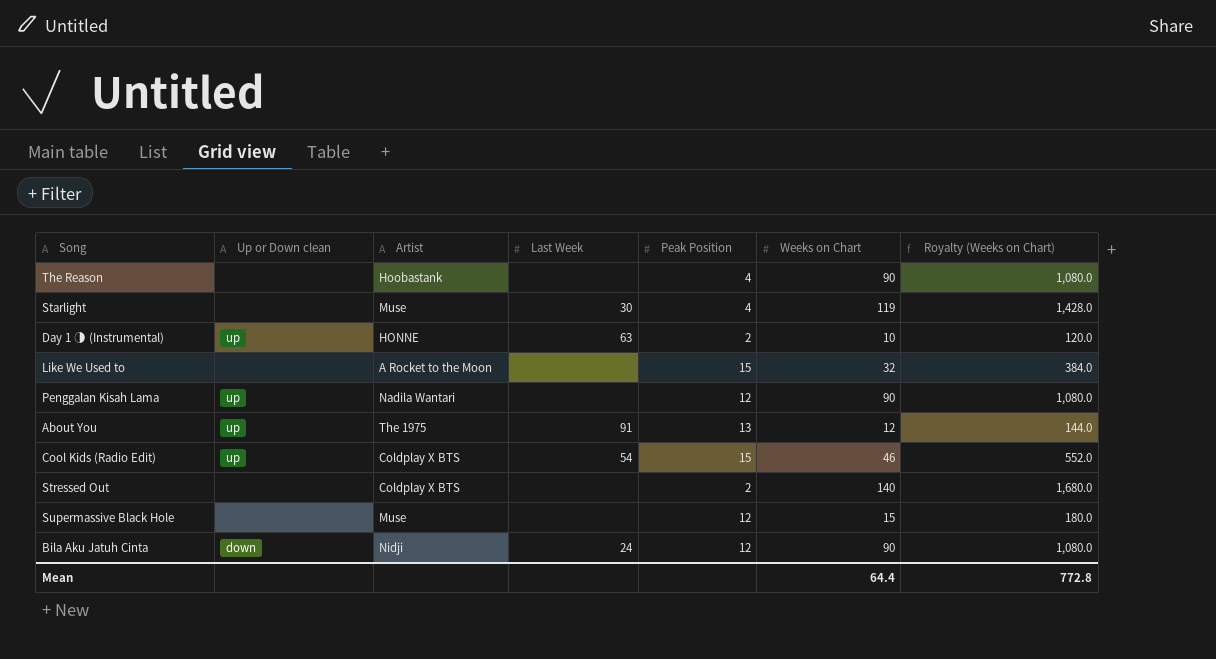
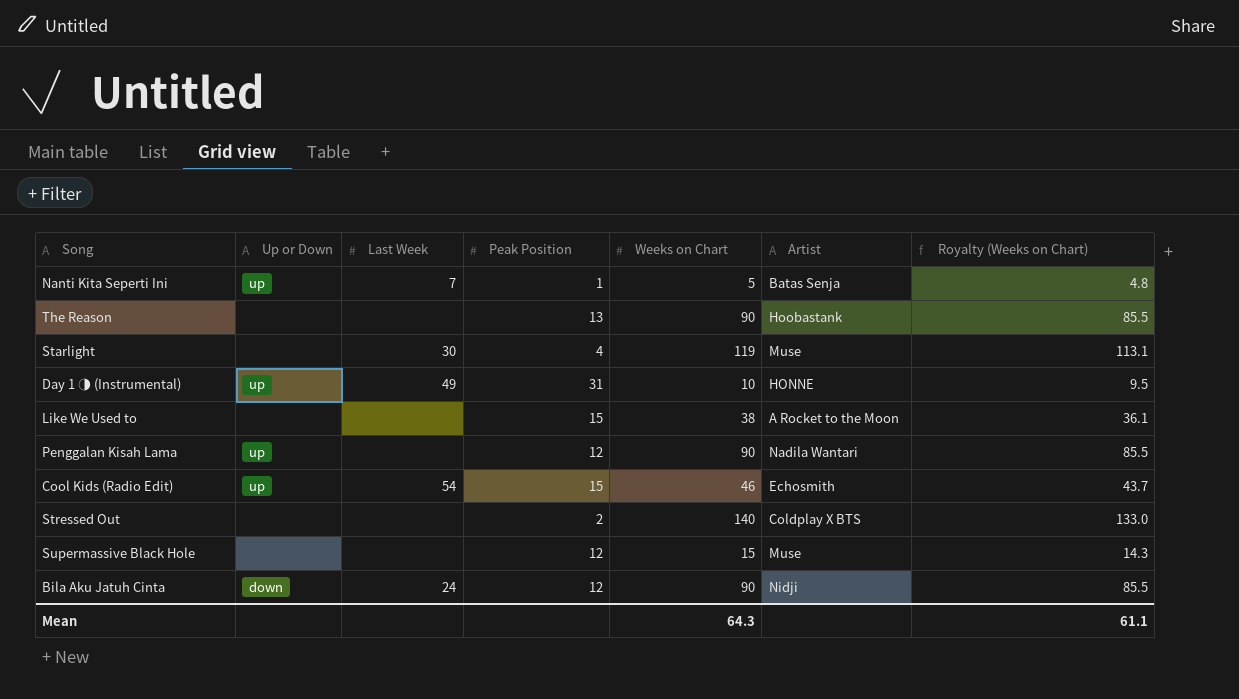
column name: Up or Down clean -> Up or Down
column Artist | position: 3 -> 6
column Royalty (Weeks on Chart) | formula: [Weeks on Chart] * 12 -> [Weeks on Chart] * 0.95
row About You: up | The 1975 | 91 | 13 | 12 | 144.0 -> none
row Nanti Kita Seperti Ini: none -> up | 7 | 1 | 5 | Batas Senja | 4.8
The Reason | Peak Position: 4 -> 13
Day 1 ◑ (Instrumental) | Last Week: 63 -> 49
Day 1 ◑ (Instrumental) | Peak Position: 2 -> 31
Like We Used to | Weeks on Chart: 32 -> 38
Cool Kids (Radio Edit) | Artist: Coldplay X BTS -> Echosmith
Mean | Weeks on Chart: 64.4 -> 64.3
Mean | Royalty (Weeks on Chart): 772.8 -> 61.1

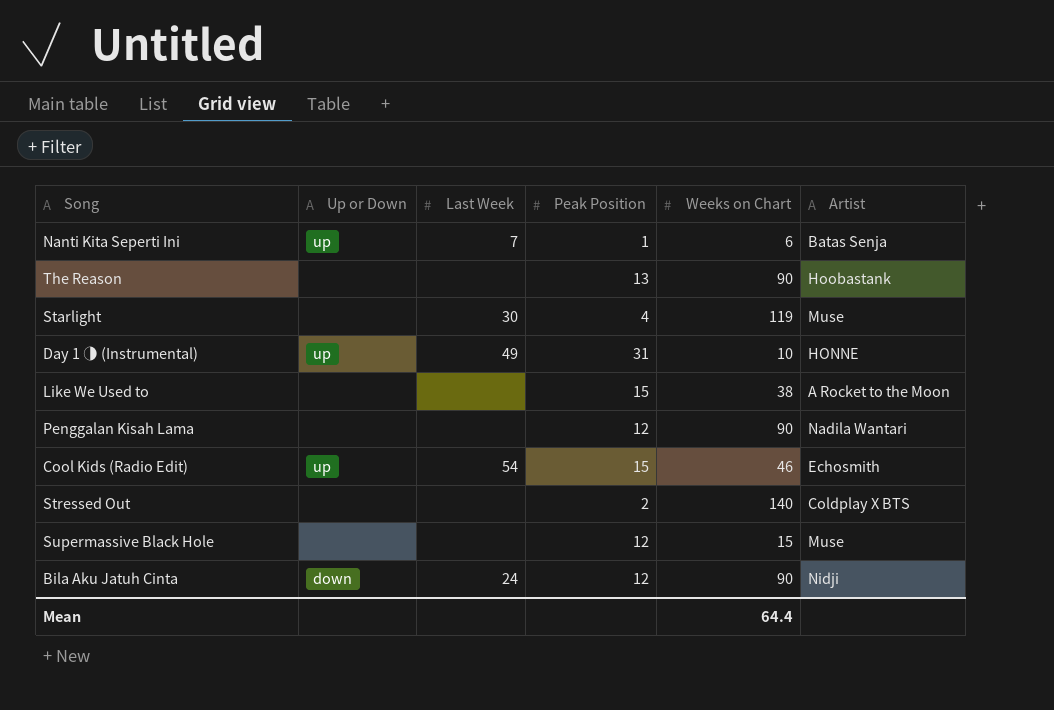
column Royalty (Weeks on Chart) | formula: [Weeks on Chart] * 0.95 -> none
Nanti Kita Seperti Ini | Weeks on Chart: 5 -> 6
Penggalan Kisah Lama | Up or Down: up -> none
Mean | Weeks on Chart: 64.3 -> 64.4

